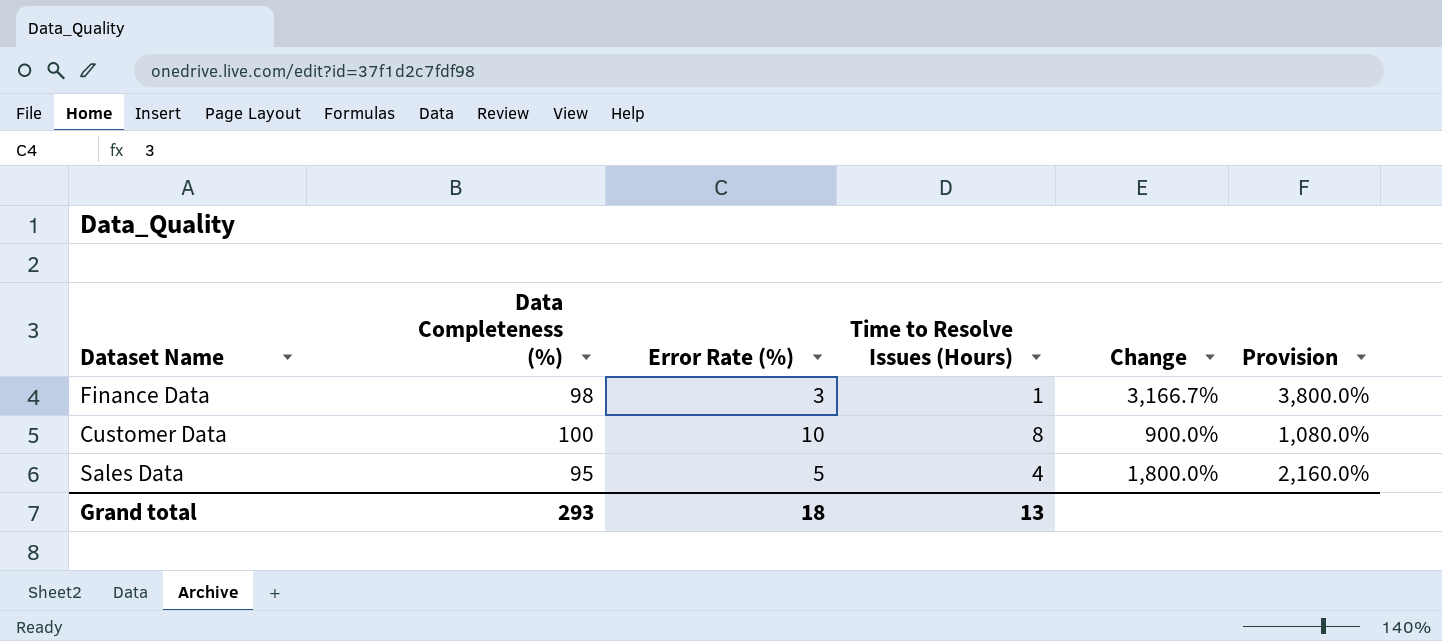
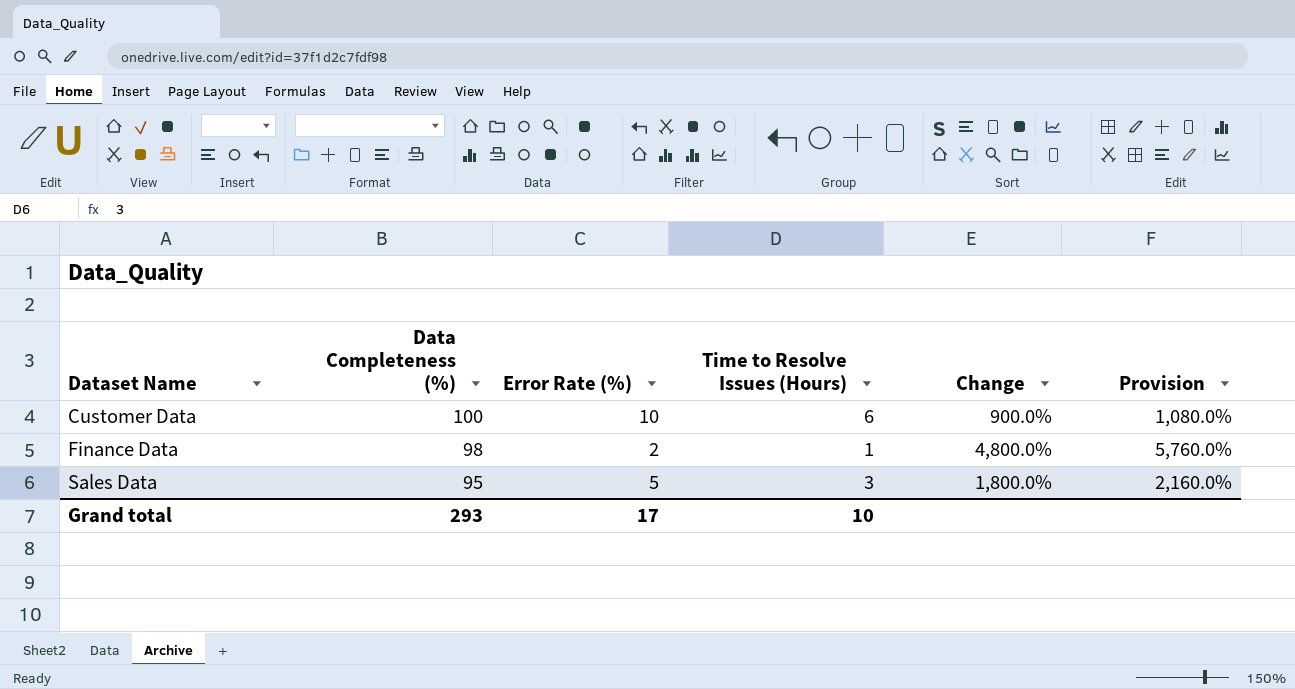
row order: none -> Dataset Name ascending
Customer Data | Time to Resolve Issues (Hours): 8 -> 6
Finance Data | Error Rate (%): 3 -> 2
Finance Data | Change: 3,166.7% -> 4,800.0%
Finance Data | Provision: 3,800.0% -> 5,760.0%
Sales Data | Time to Resolve Issues (Hours): 4 -> 3
Grand total | Error Rate (%): 18 -> 17
Grand total | Time to Resolve Issues (Hours): 13 -> 10

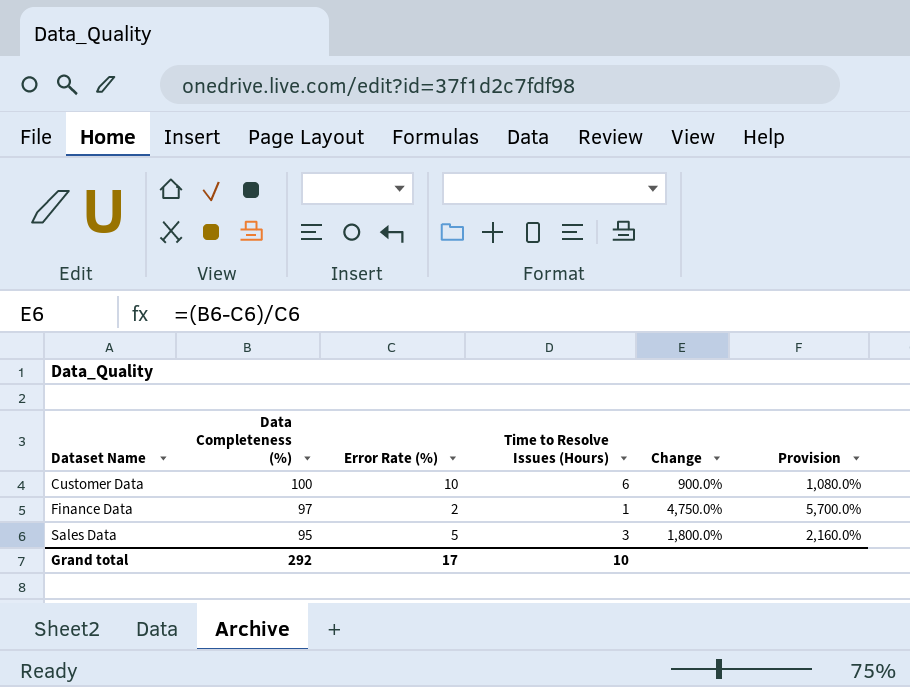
Finance Data | Data Completeness (%): 98 -> 97
Finance Data | Change: 4,800.0% -> 4,750.0%
Finance Data | Provision: 5,760.0% -> 5,700.0%
Grand total | Data Completeness (%): 293 -> 292

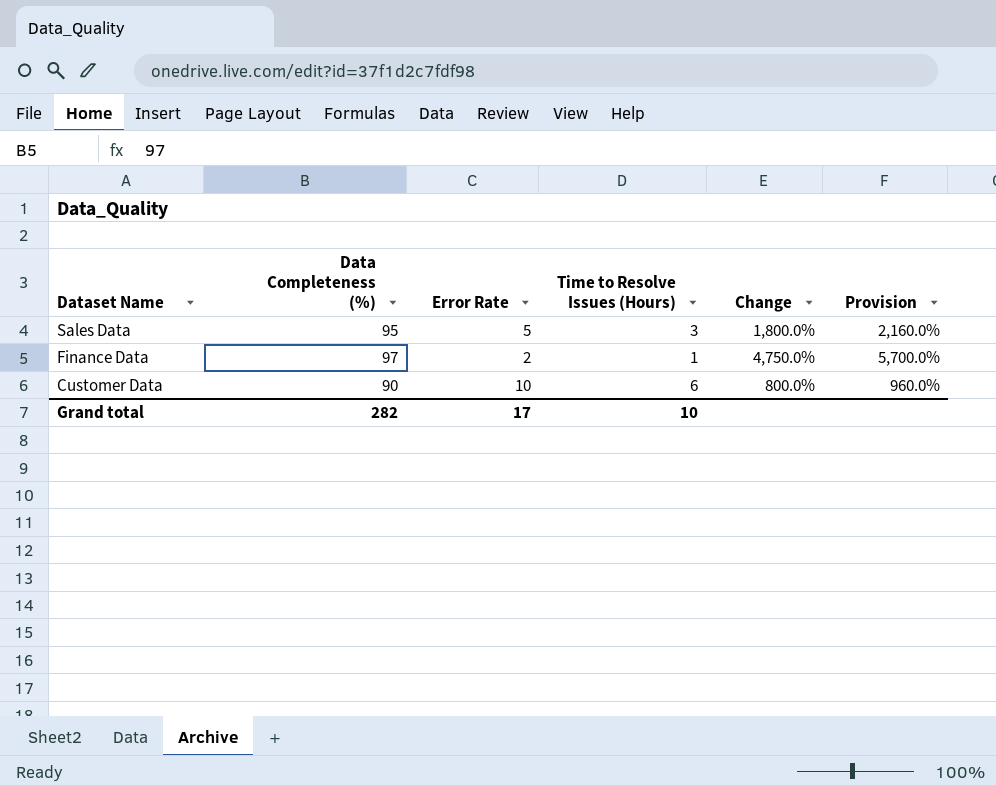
row order: Dataset Name ascending -> Dataset Name descending
column name: Error Rate (%) -> Error Rate
Customer Data | Data Completeness (%): 100 -> 90
Customer Data | Change: 900.0% -> 800.0%
Customer Data | Provision: 1,080.0% -> 960.0%
Grand total | Data Completeness (%): 292 -> 282

